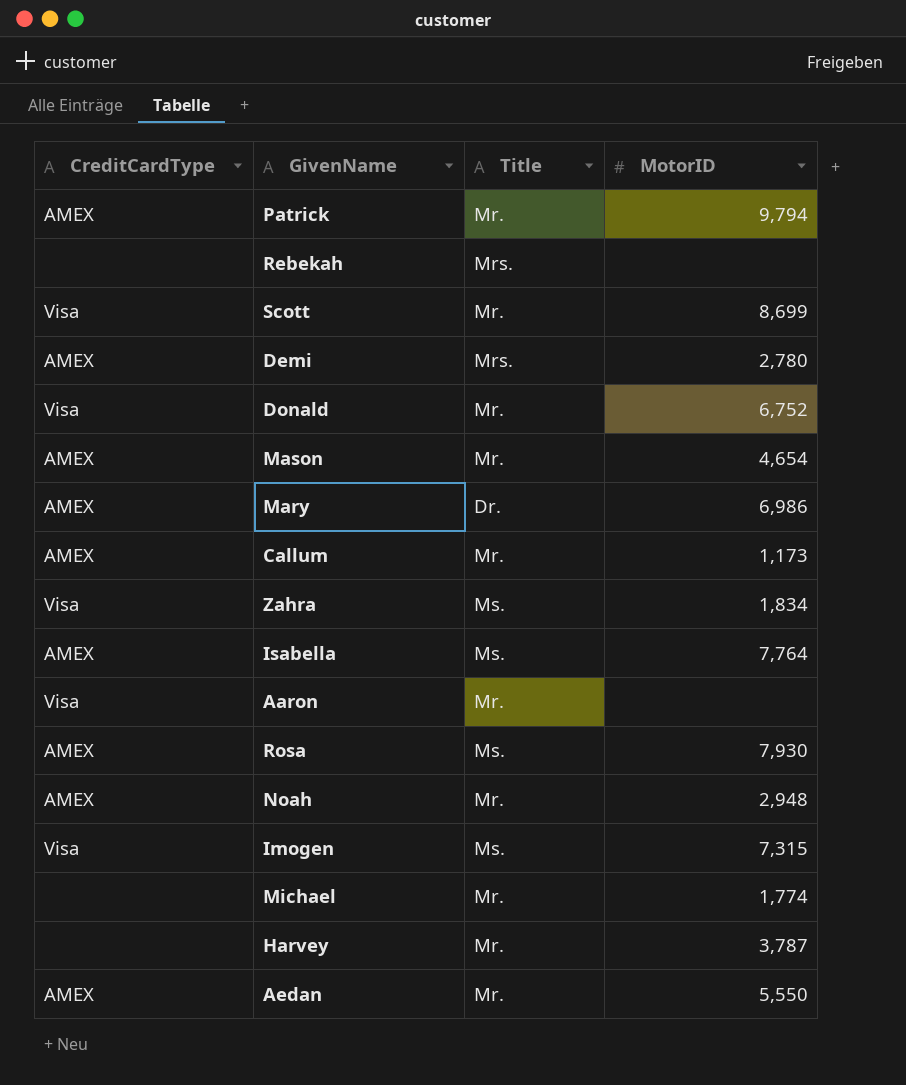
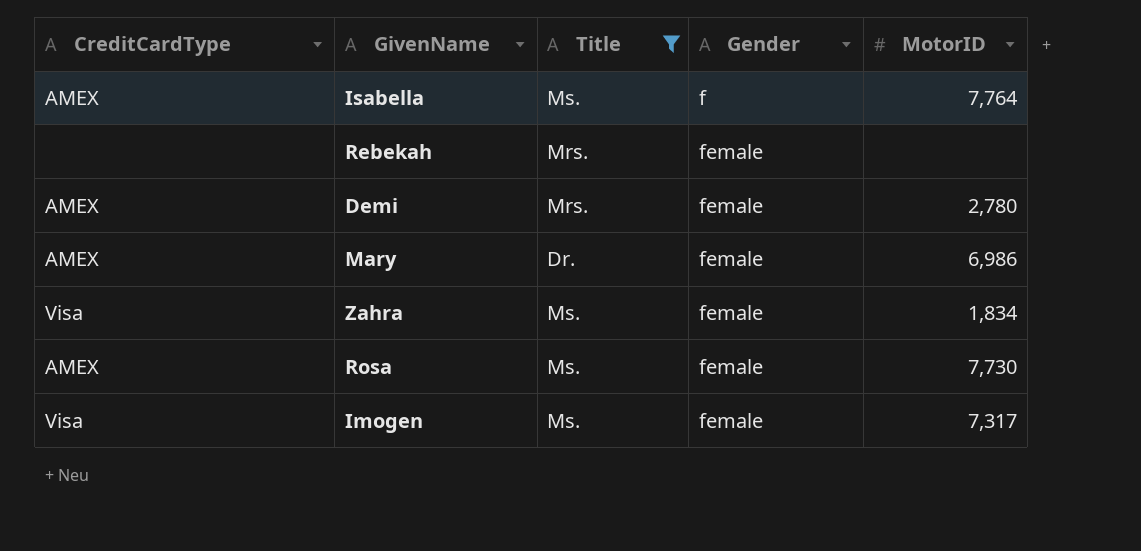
filter: none -> Title != Mr.
row order: none -> Gender ascending
column Gender | position: none -> 4
Rosa | MotorID: 7,930 -> 7,730
Imogen | MotorID: 7,315 -> 7,317

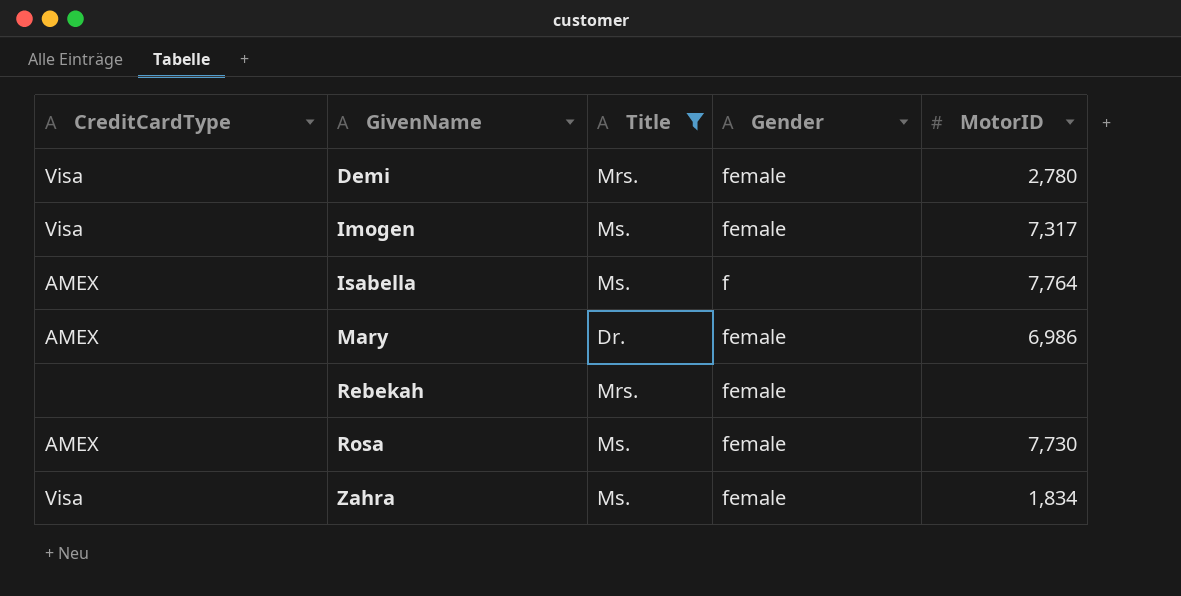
row order: Gender ascending -> GivenName ascending
Demi | CreditCardType: AMEX -> Visa

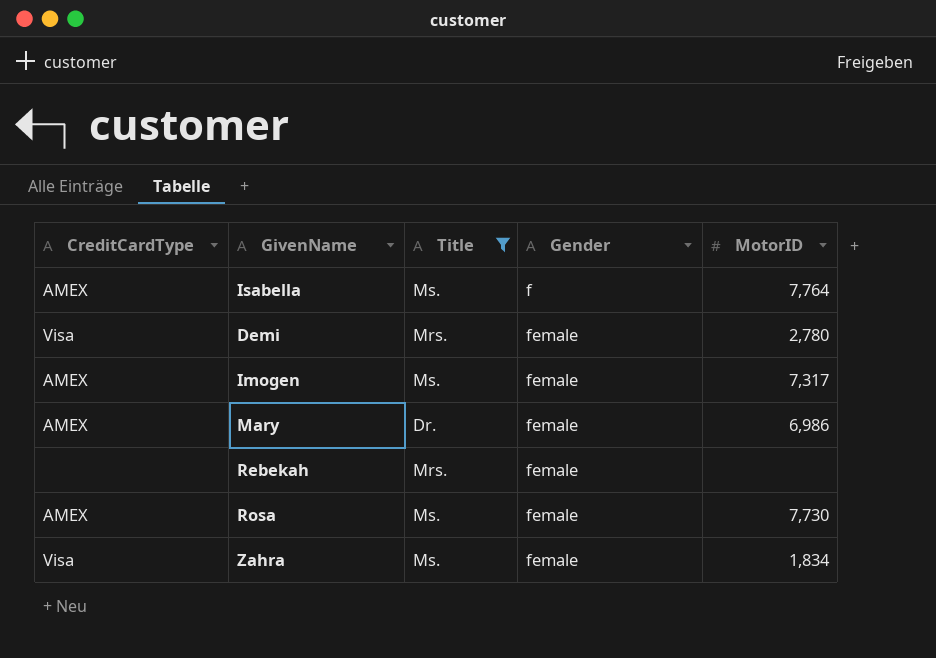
row order: GivenName ascending -> Gender ascending
Imogen | CreditCardType: Visa -> AMEX

